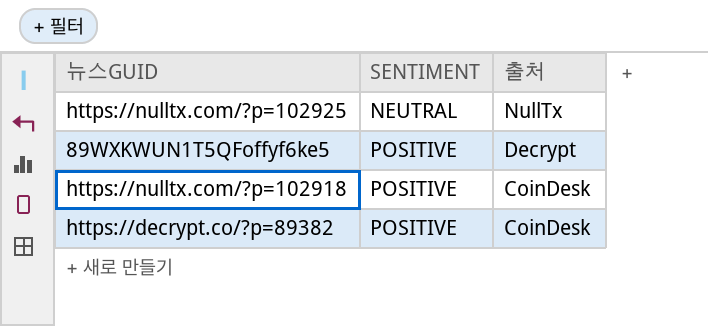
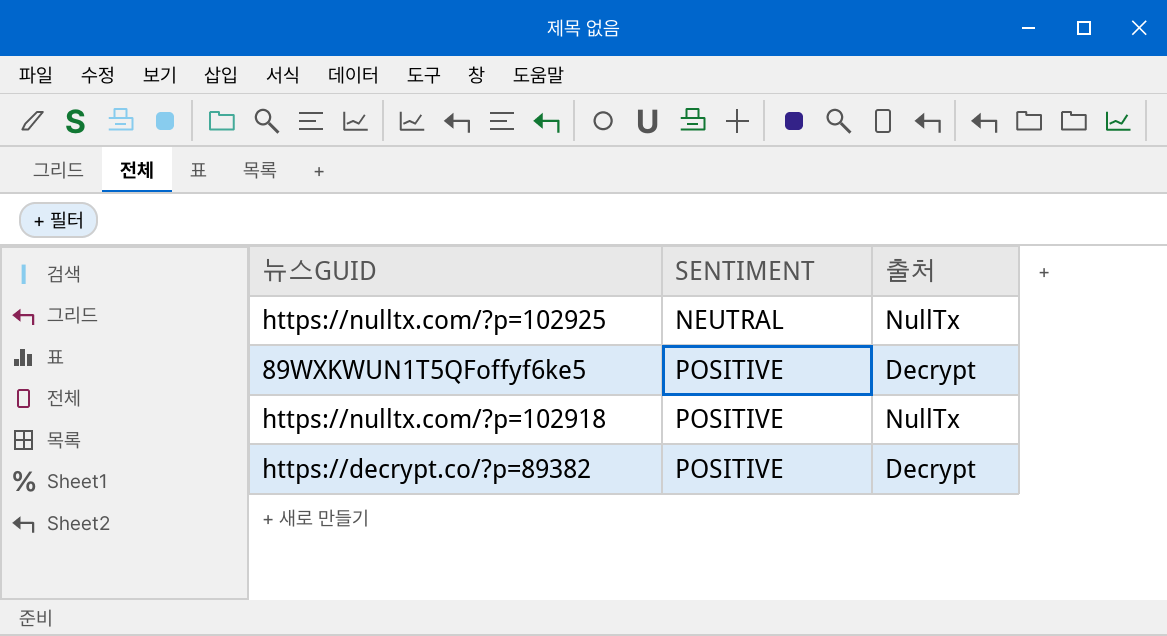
https://nulltx.com/?p=102918 | 출처: CoinDesk -> NullTx
https://decrypt.co/?p=89382 | 출처: CoinDesk -> Decrypt

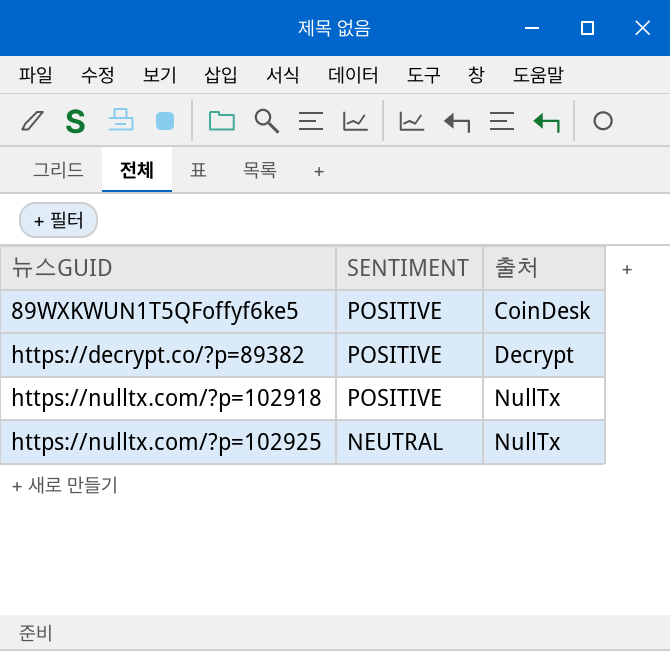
row order: SENTIMENT ascending -> 뉴스GUID ascending
89WXKWUN1T5QFoffyf6ke5 | 출처: Decrypt -> CoinDesk

